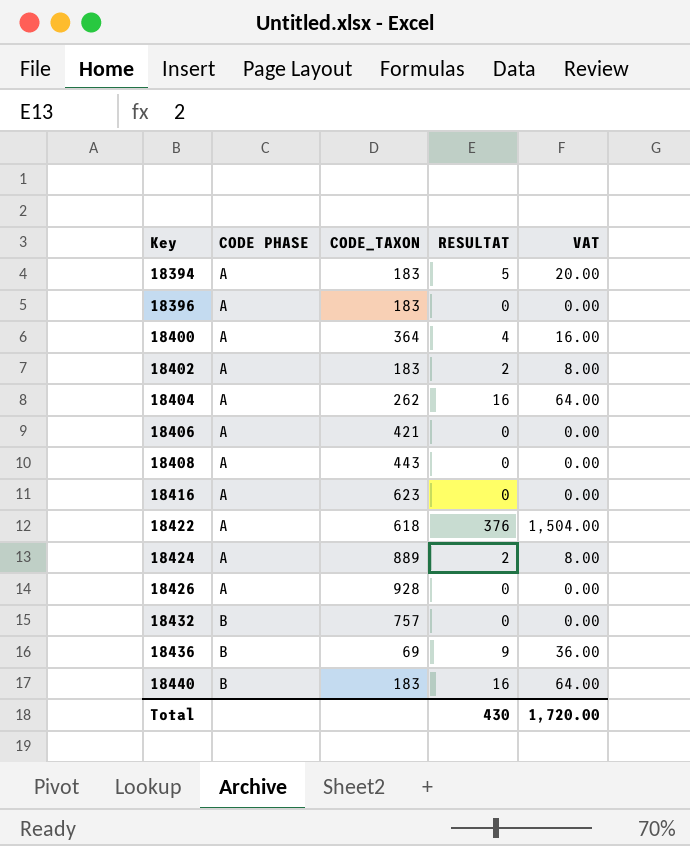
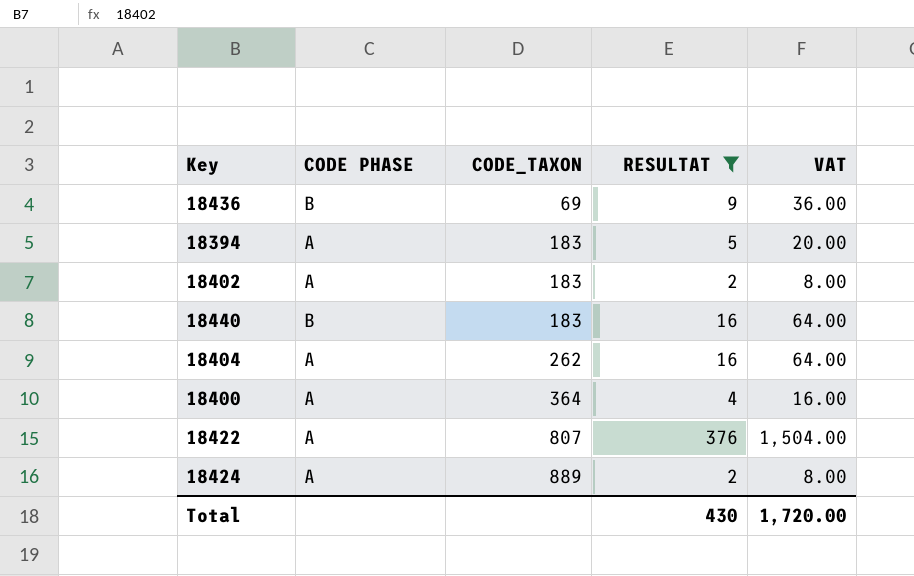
filter: none -> RESULTAT != 0
row order: Key ascending -> CODE_TAXON ascending
18422 | CODE_TAXON: 618 -> 807

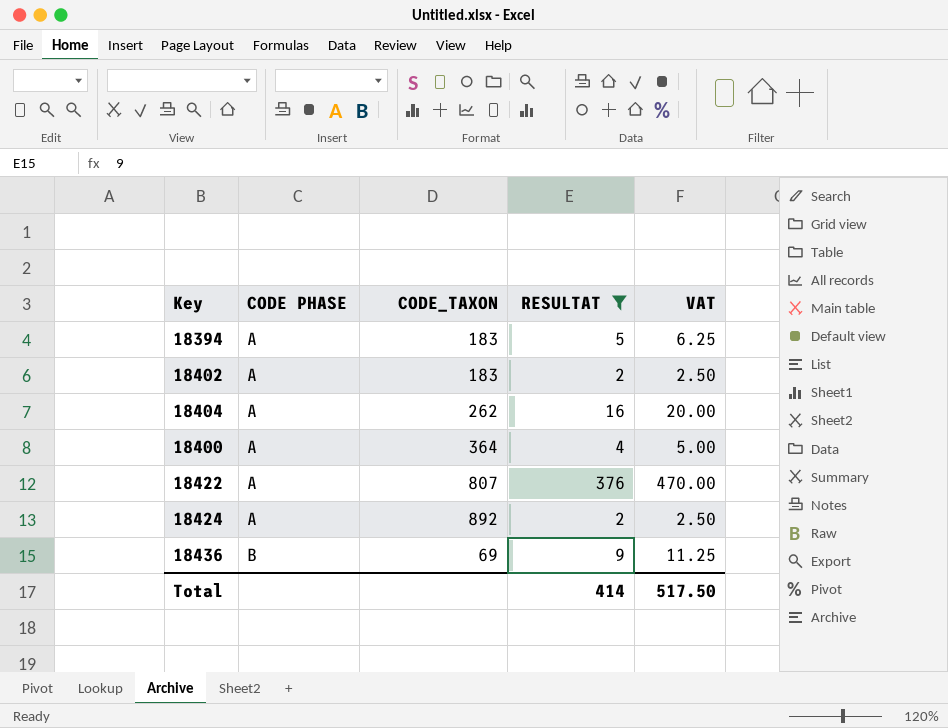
row order: CODE_TAXON ascending -> CODE PHASE ascending
column VAT | formula: [RESULTAT] * 4 -> [RESULTAT] * 1.25
row 18440: B | 183 | 16 | 64.00 -> none
18424 | CODE_TAXON: 889 -> 892
Total | RESULTAT: 430 -> 414
Total | VAT: 1,720.00 -> 517.50

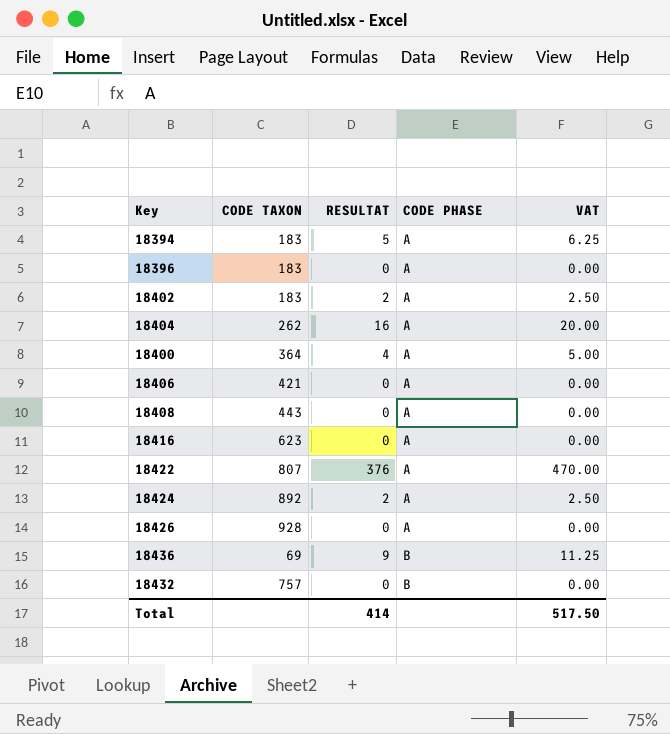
filter: RESULTAT != 0 -> none
column name: CODE_TAXON -> CODE TAXON
column CODE PHASE | position: 2 -> 4

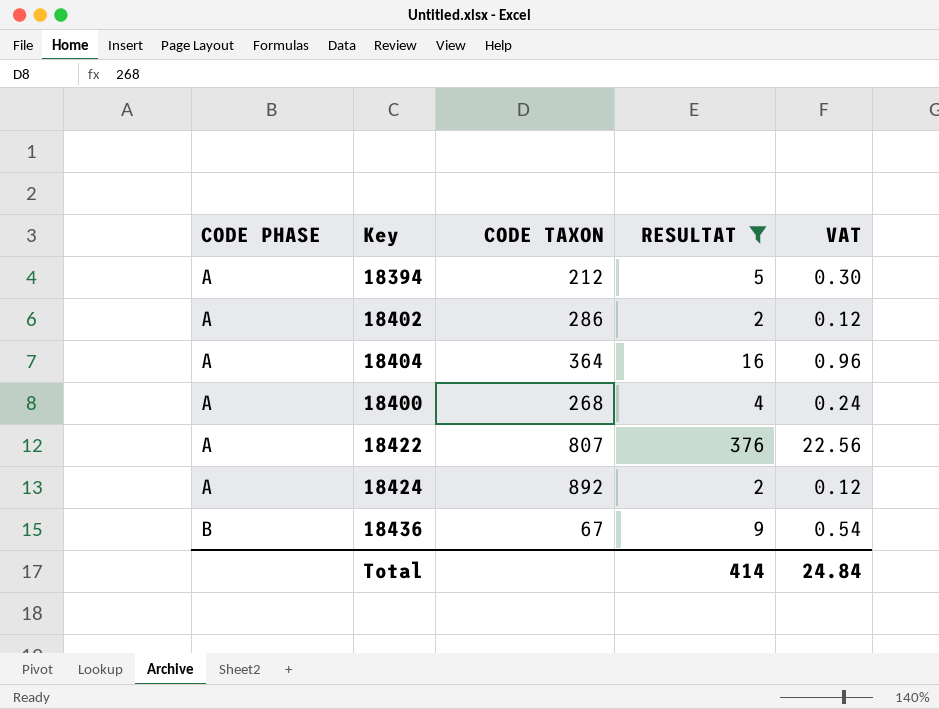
filter: none -> RESULTAT != 0
column CODE PHASE | position: 4 -> 1
column VAT | formula: [RESULTAT] * 1.25 -> [RESULTAT] * 0.06
18394 | CODE TAXON: 183 -> 212
18402 | CODE TAXON: 183 -> 286
18404 | CODE TAXON: 262 -> 364
18400 | CODE TAXON: 364 -> 268
18436 | CODE TAXON: 69 -> 67
Total | VAT: 517.50 -> 24.84

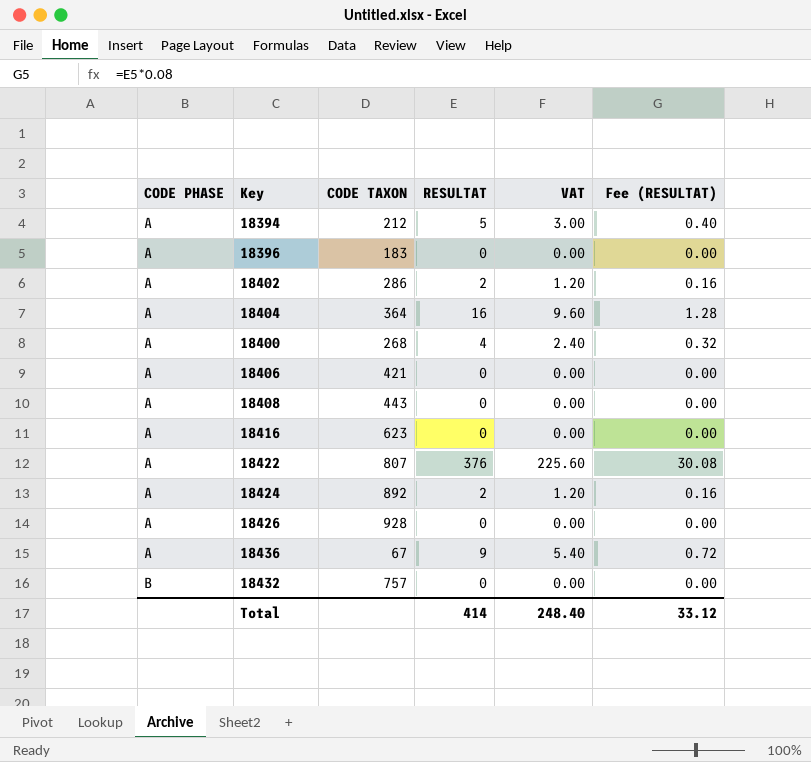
filter: RESULTAT != 0 -> none
column VAT | formula: [RESULTAT] * 0.06 -> [RESULTAT] * 0.6
column Fee (RESULTAT) | formula: none -> [RESULTAT] * 0.08
18436 | CODE PHASE: B -> A
Total | VAT: 24.84 -> 248.40

